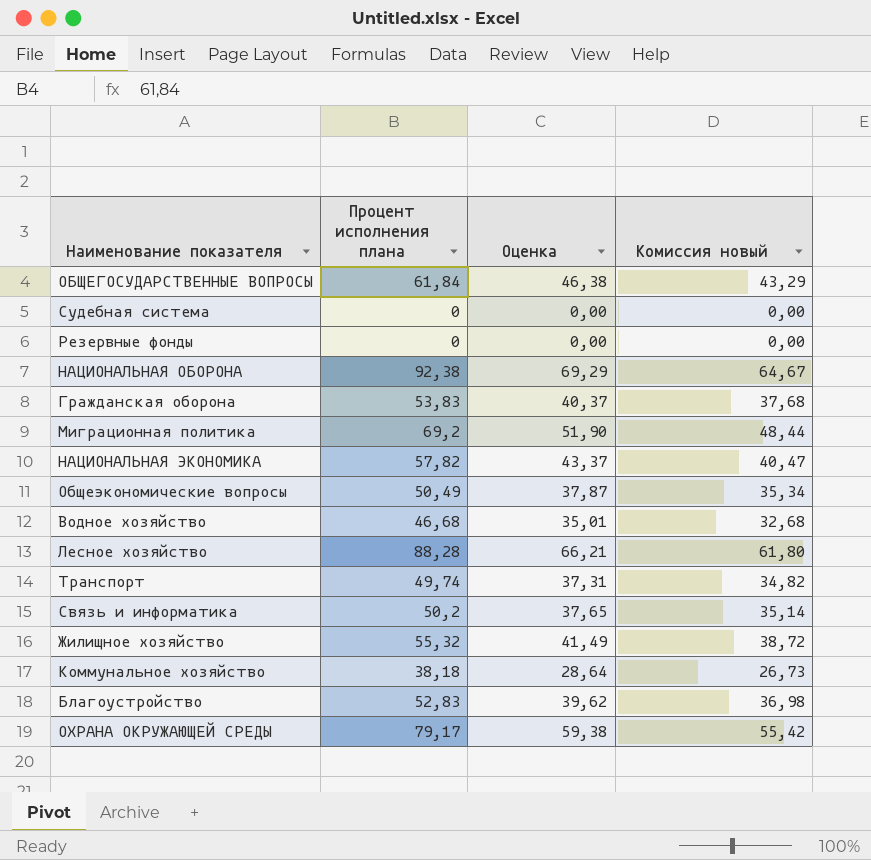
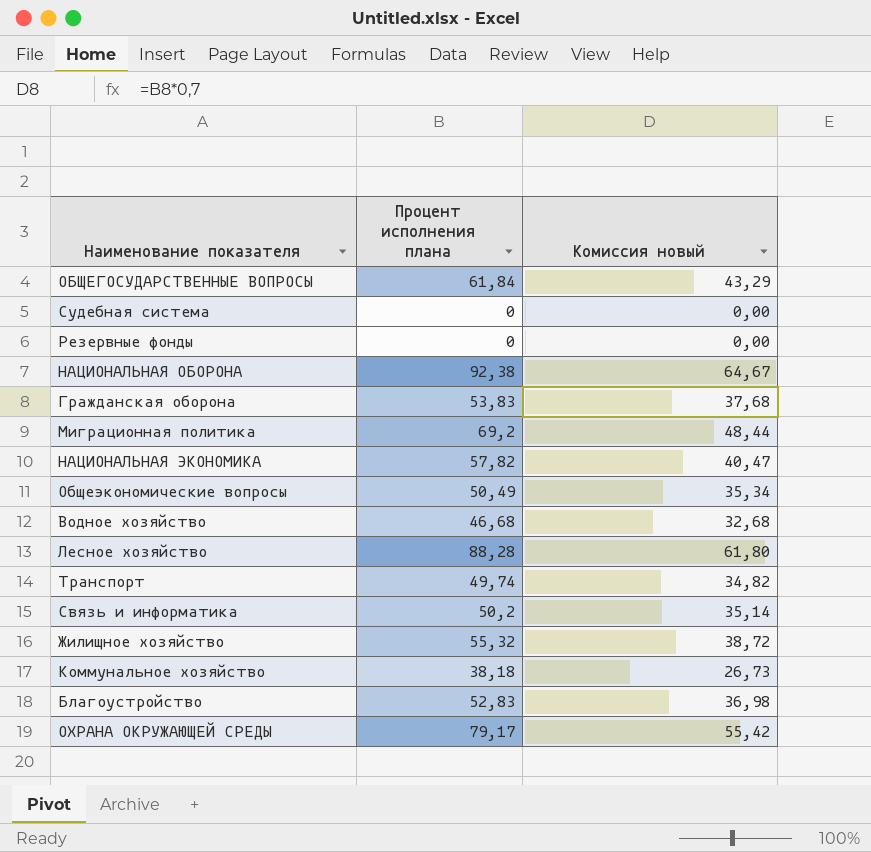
column Оценка | formula: [Процент исполнения плана] * 0,75 -> none

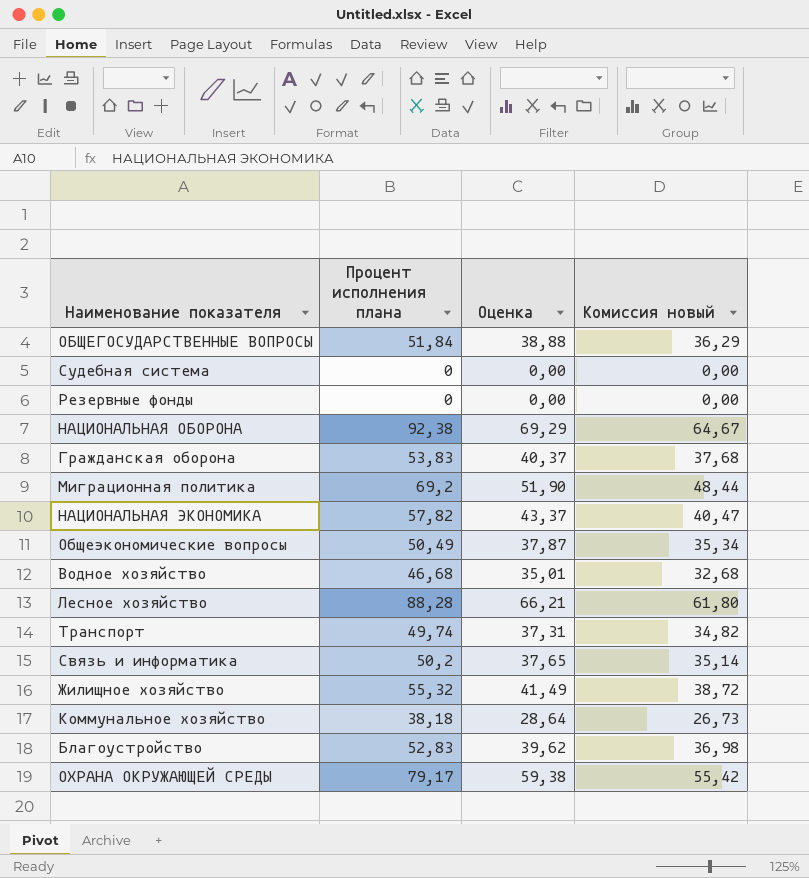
column Оценка | formula: none -> [Процент исполнения плана] * 0,75
ОБЩЕГОСУДАРСТВЕННЫЕ ВОПРОСЫ | Процент исполнения плана: 61,84 -> 51,84
ОБЩЕГОСУДАРСТВЕННЫЕ ВОПРОСЫ | Комиссия новый: 43,29 -> 36,29

